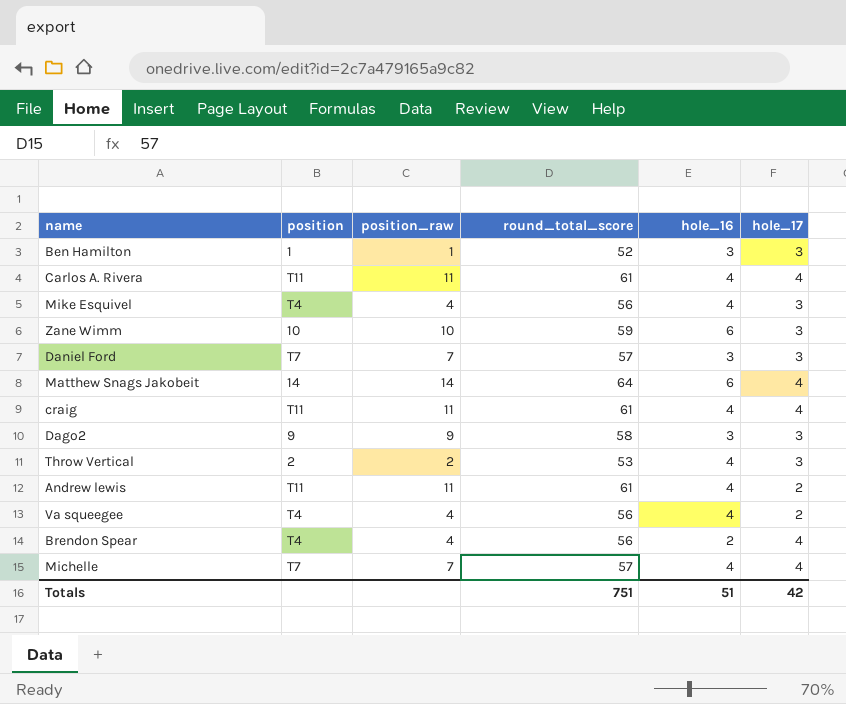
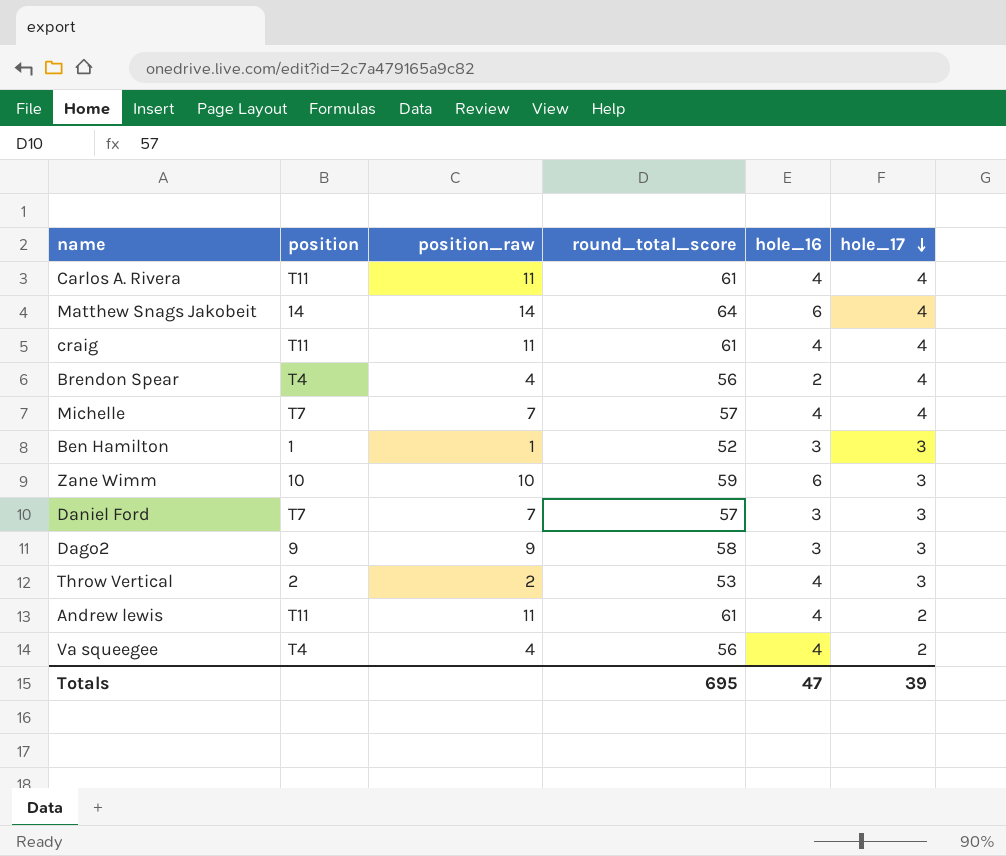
row order: none -> hole_17 descending
row Mike Esquivel: T4 | 4 | 56 | 4 | 3 -> none
Totals | round_total_score: 751 -> 695
Totals | hole_16: 51 -> 47
Totals | hole_17: 42 -> 39

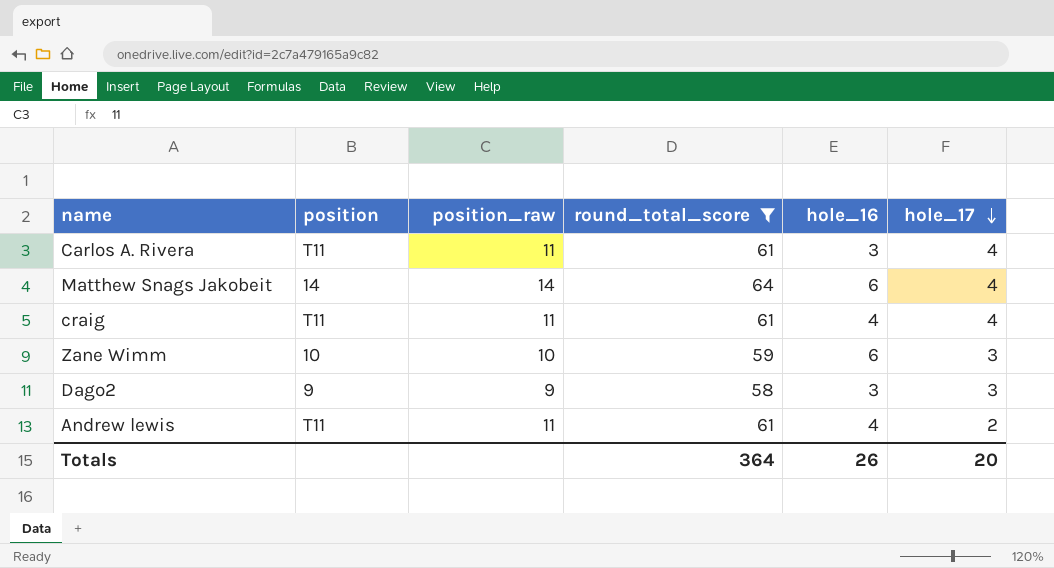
filter: none -> round_total_score >= 58
Carlos A. Rivera | hole_16: 4 -> 3
Totals | round_total_score: 695 -> 364
Totals | hole_16: 47 -> 26
Totals | hole_17: 39 -> 20

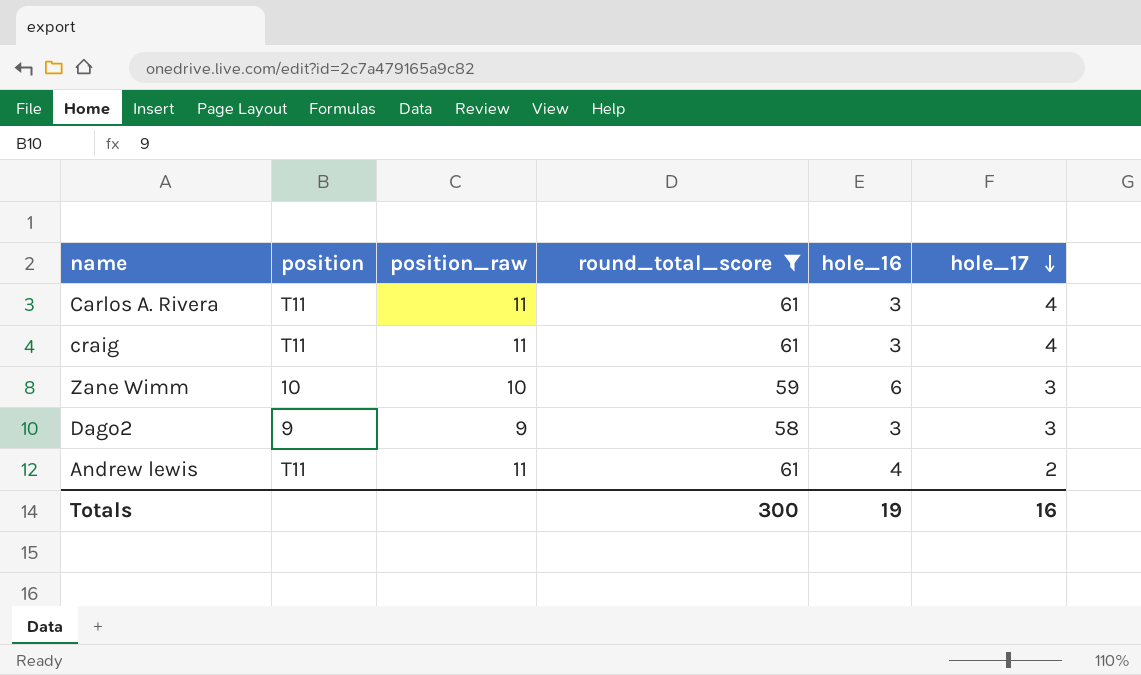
row Matthew Snags Jakobeit: 14 | 14 | 64 | 6 | 4 -> none
craig | hole_16: 4 -> 3
Totals | round_total_score: 364 -> 300
Totals | hole_16: 26 -> 19
Totals | hole_17: 20 -> 16

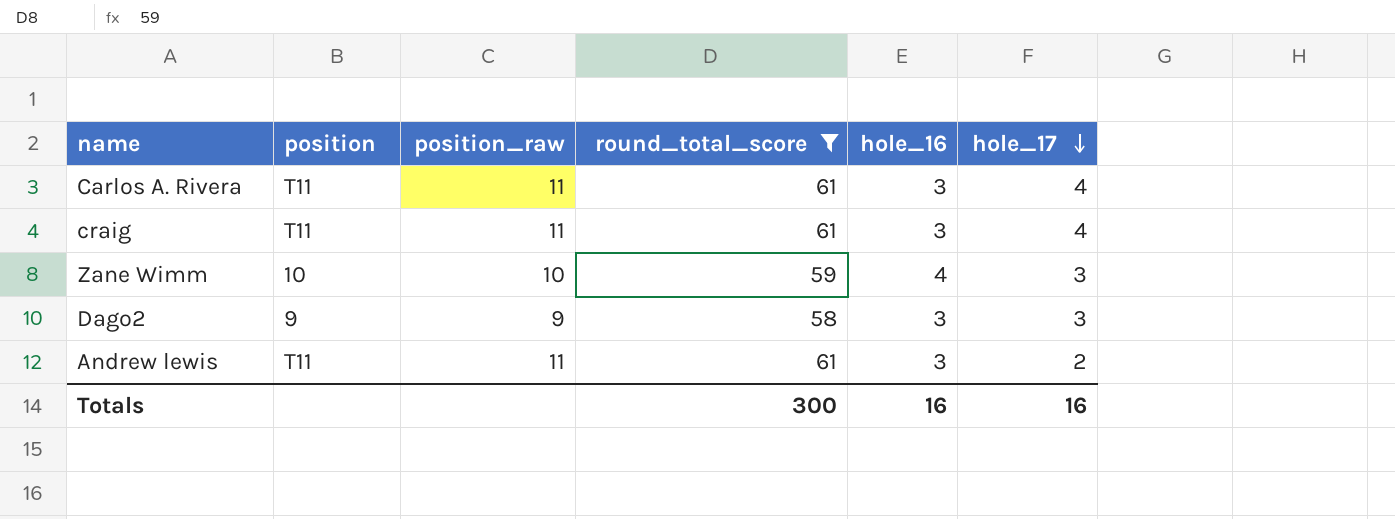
Zane Wimm | hole_16: 6 -> 4
Andrew lewis | hole_16: 4 -> 3
Totals | hole_16: 19 -> 16

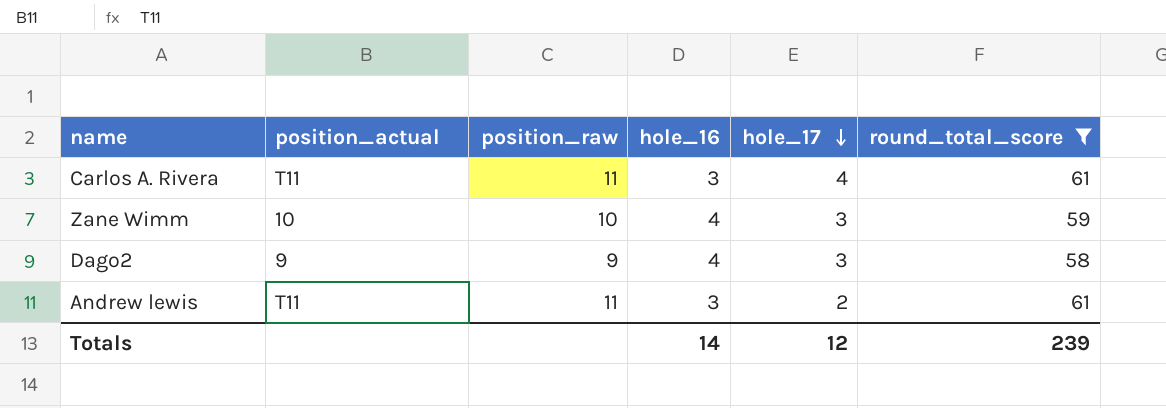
column name: position -> position_actual
column round_total_score | position: 4 -> 6
row craig: T11 | 11 | 61 | 3 | 4 -> none
Dago2 | hole_16: 3 -> 4
Totals | hole_16: 16 -> 14
Totals | hole_17: 16 -> 12
Totals | round_total_score: 300 -> 239

